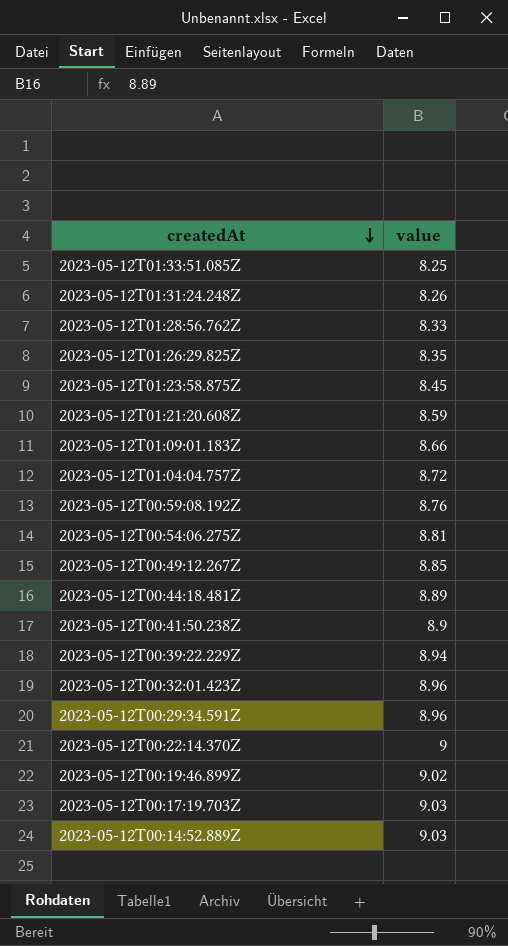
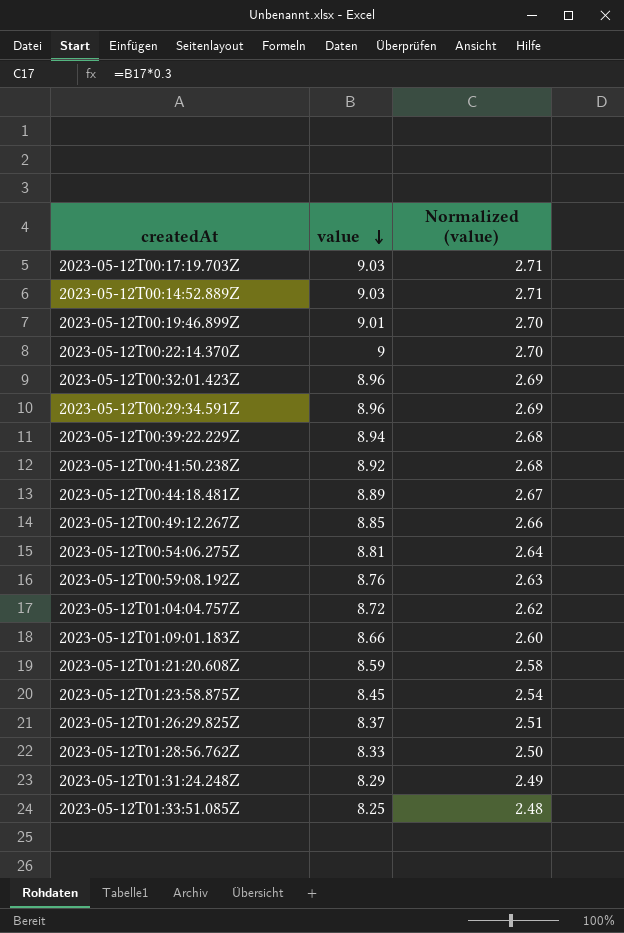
row order: createdAt descending -> value descending
column Normalized (value) | formula: none -> [value] * 0.3
2023-05-12T00:19:46.899Z | value: 9.02 -> 9.01
2023-05-12T00:41:50.238Z | value: 8.9 -> 8.92
2023-05-12T01:26:29.825Z | value: 8.35 -> 8.37
2023-05-12T01:31:24.248Z | value: 8.26 -> 8.29

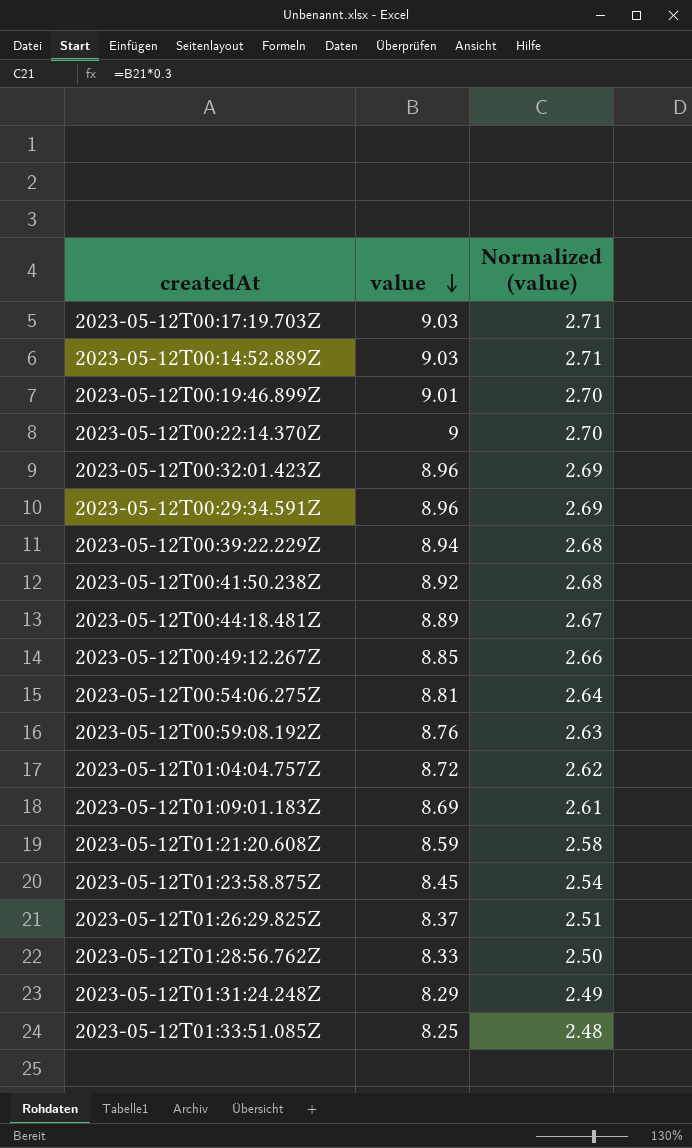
2023-05-12T01:09:01.183Z | value: 8.66 -> 8.69
2023-05-12T01:09:01.183Z | Normalized (value): 2.60 -> 2.61

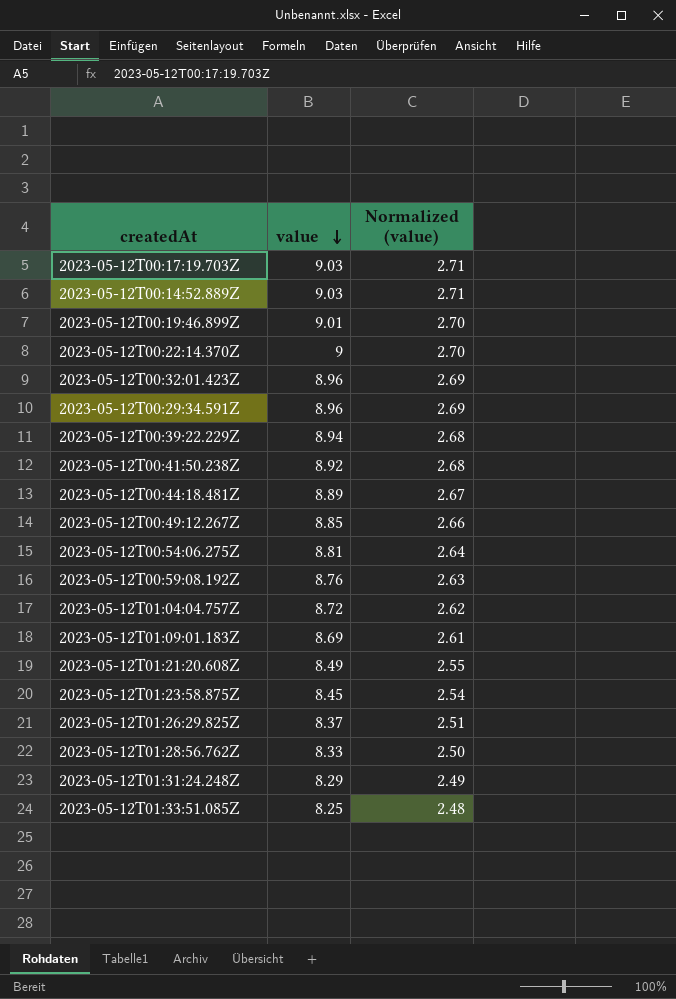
2023-05-12T01:21:20.608Z | value: 8.59 -> 8.49
2023-05-12T01:21:20.608Z | Normalized (value): 2.58 -> 2.55

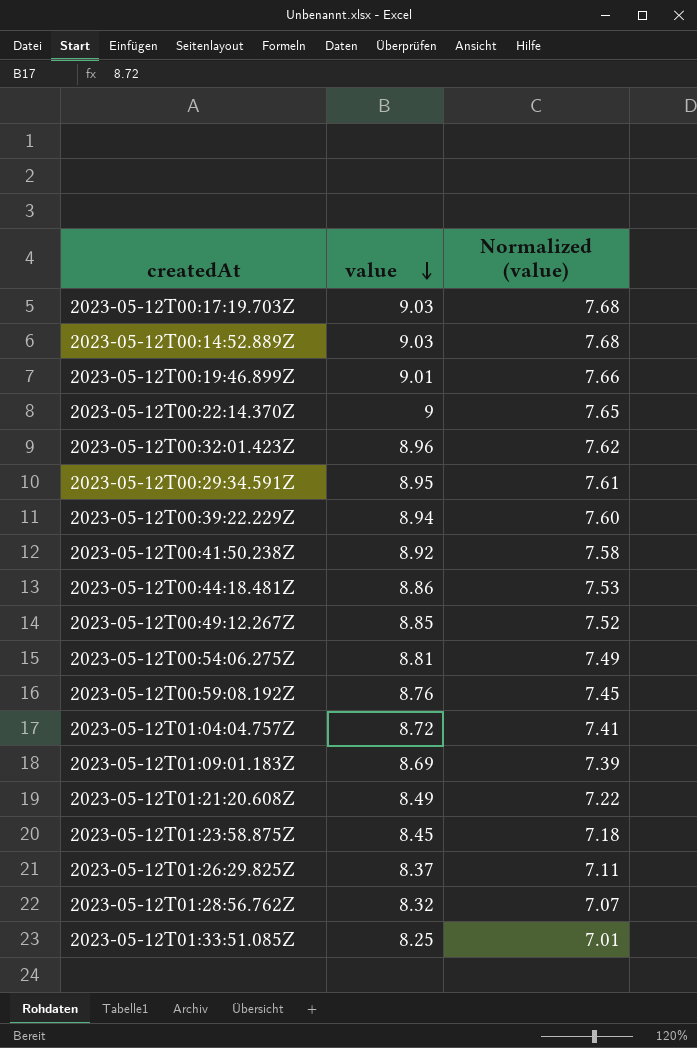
column Normalized (value) | formula: [value] * 0.3 -> [value] * 0.85
row 2023-05-12T01:31:24.248Z: 8.29 | 2.49 -> none
2023-05-12T00:29:34.591Z | value: 8.96 -> 8.95
2023-05-12T00:44:18.481Z | value: 8.89 -> 8.86
2023-05-12T01:28:56.762Z | value: 8.33 -> 8.32

